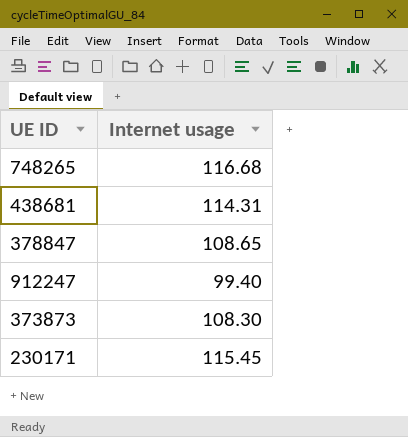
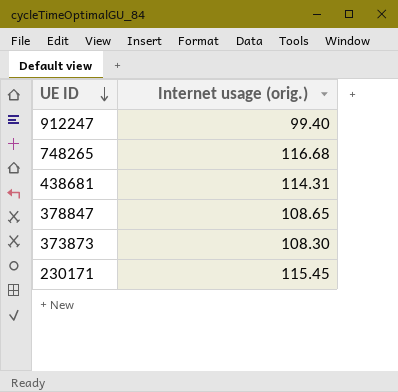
row order: none -> UE ID descending
column name: Internet usage -> Internet usage (orig.)

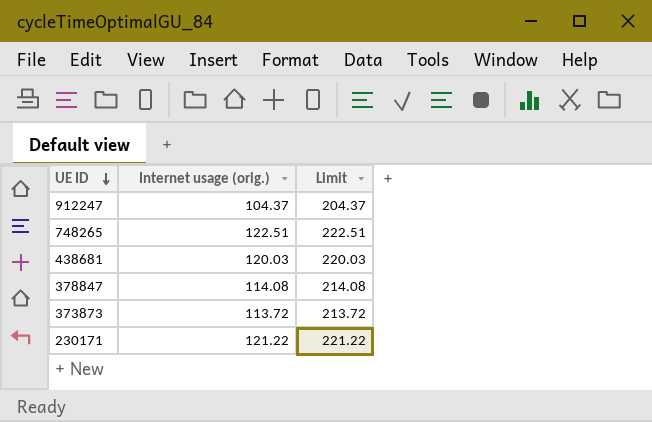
column Limit | formula: none -> [Internet usage (orig.)] + 100
912247 | Internet usage (orig.): 99.40 -> 104.37
748265 | Internet usage (orig.): 116.68 -> 122.51
438681 | Internet usage (orig.): 114.31 -> 120.03
378847 | Internet usage (orig.): 108.65 -> 114.08
373873 | Internet usage (orig.): 108.30 -> 113.72
230171 | Internet usage (orig.): 115.45 -> 121.22

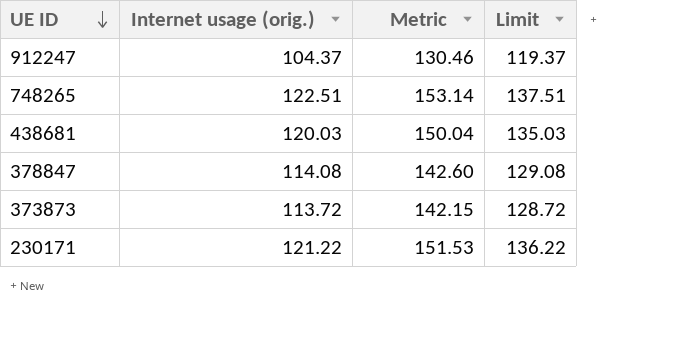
column Metric | formula: none -> [Internet usage (orig.)] * 1.25
column Limit | formula: [Internet usage (orig.)] + 100 -> [Internet usage (orig.)] + 15

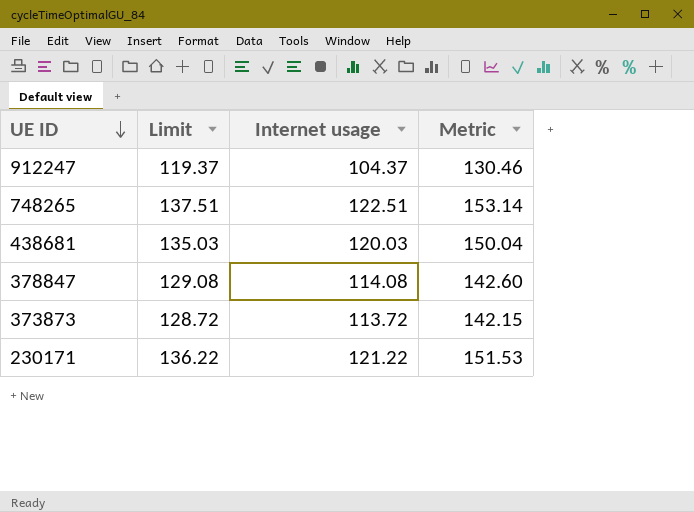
column Limit | position: 4 -> 2
column name: Internet usage (orig.) -> Internet usage

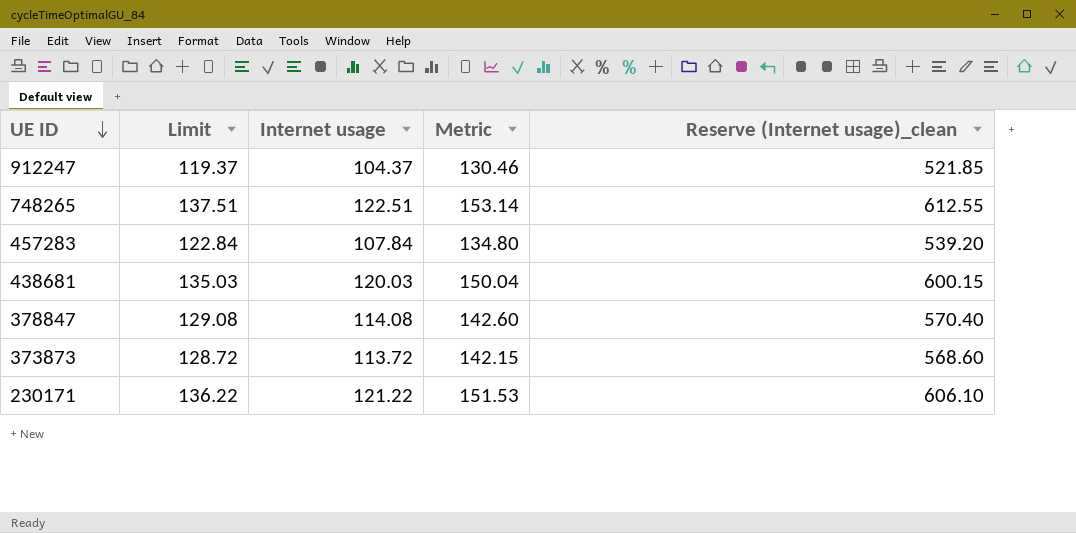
column Reserve (Internet usage)_clean | formula: none -> [Internet usage] * 5
row 457283: none -> 122.84 | 107.84 | 134.80 | 539.20

